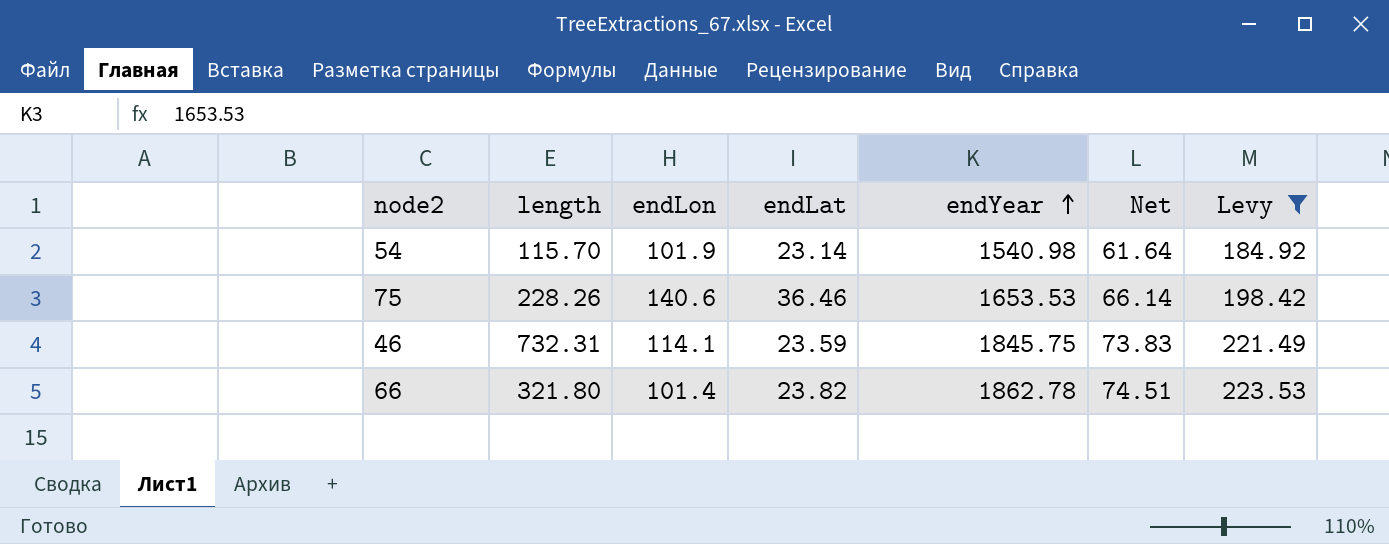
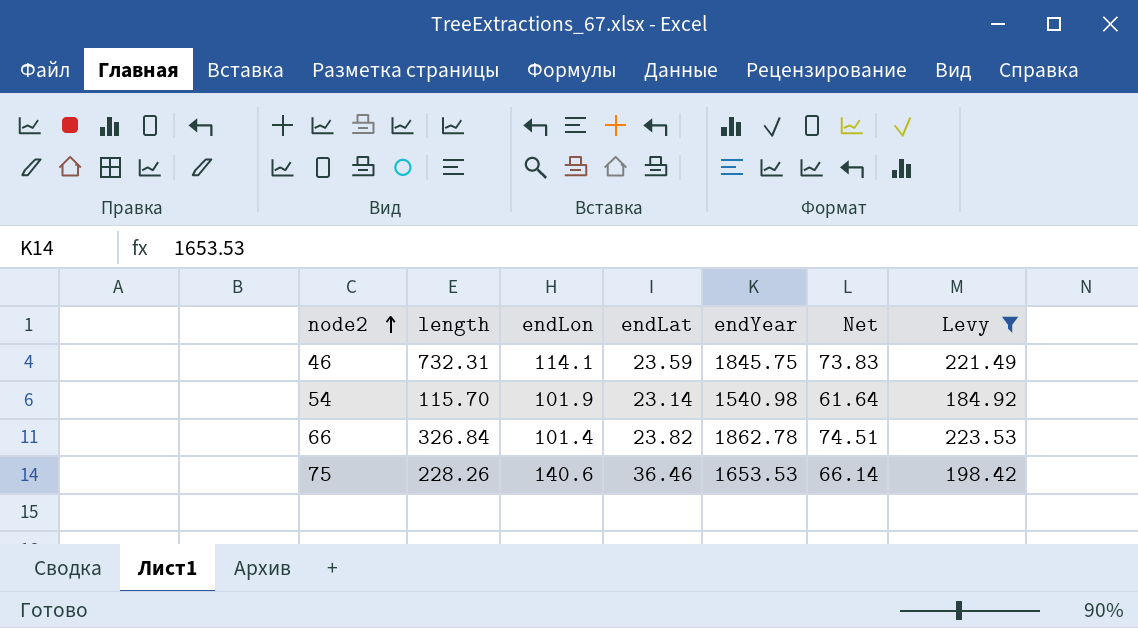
row order: endYear ascending -> node2 ascending
66 | length: 321.80 -> 326.84

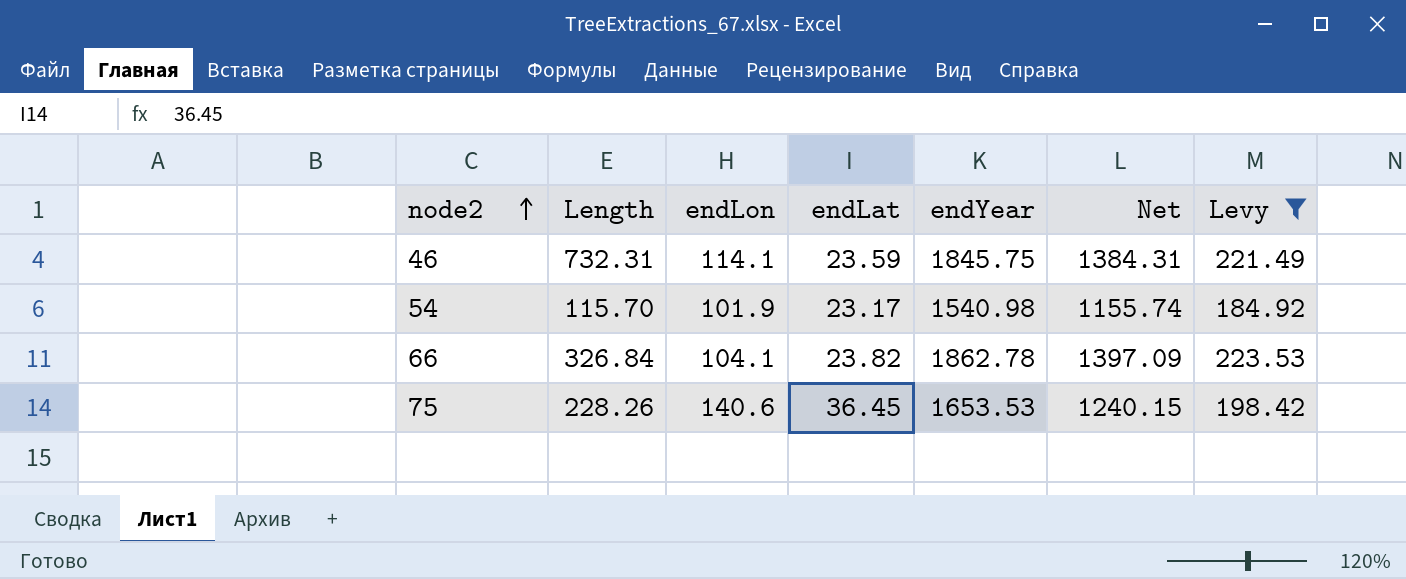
column name: length -> Length
column Net | formula: [endYear] * 0.04 -> [endYear] * 0.75
54 | endLat: 23.14 -> 23.17
66 | endLon: 101.4 -> 104.1
75 | endLat: 36.46 -> 36.45

